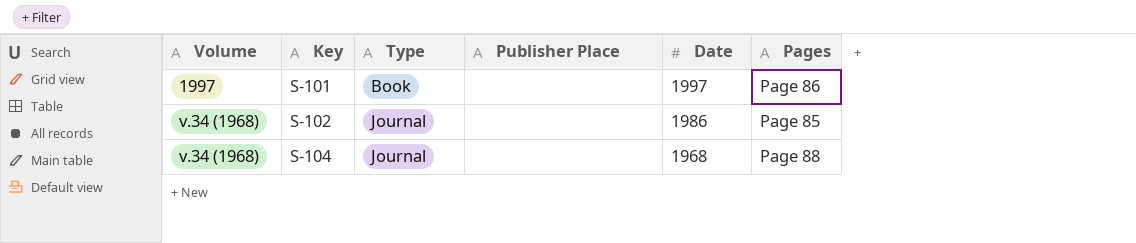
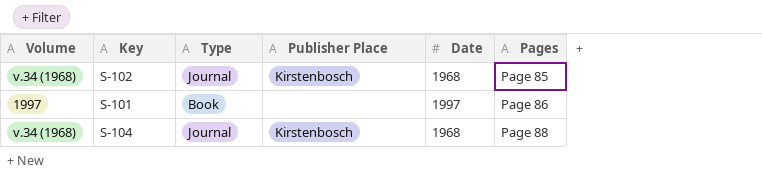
row order: Volume ascending -> Pages ascending
S-102 | Publisher Place: none -> Kirstenbosch
S-102 | Date: 1986 -> 1968
S-104 | Publisher Place: none -> Kirstenbosch

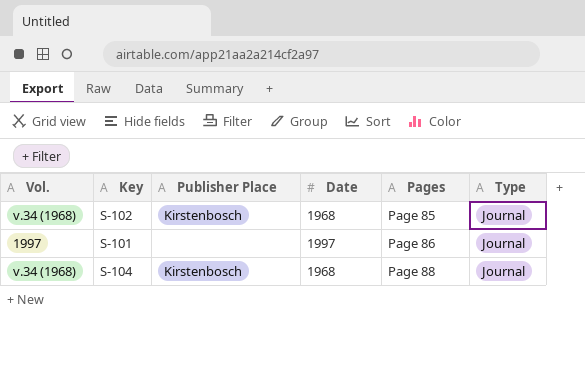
column name: Volume -> Vol.
column Type | position: 3 -> 6
S-101 | Type: Book -> Journal

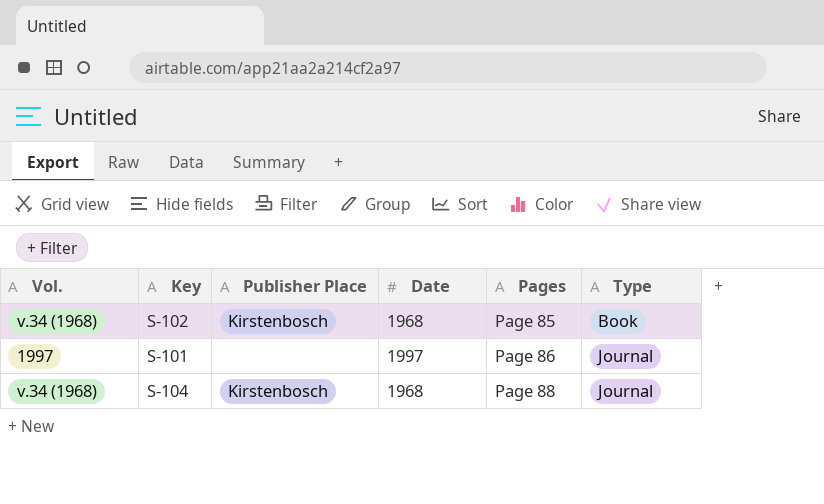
S-102 | Type: Journal -> Book

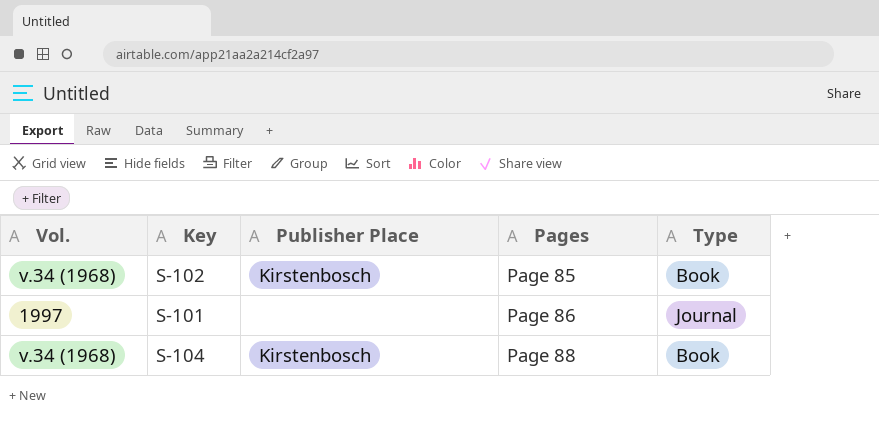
column Date | position: 4 -> none
S-104 | Type: Journal -> Book

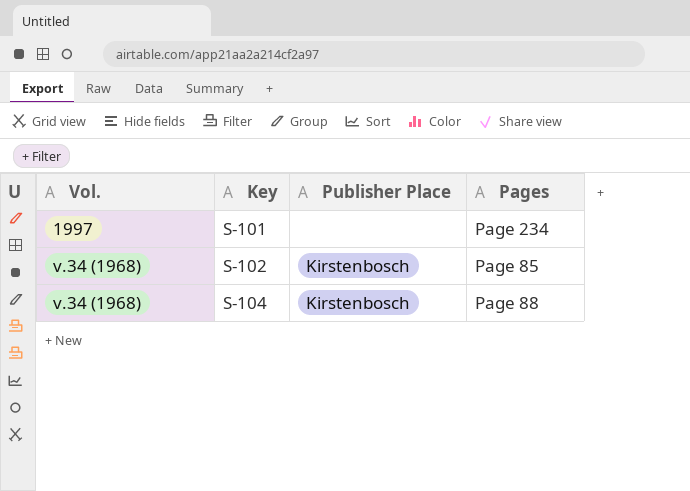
row order: Pages ascending -> Vol. ascending
column Type | position: 5 -> none
S-101 | Pages: Page 86 -> Page 234

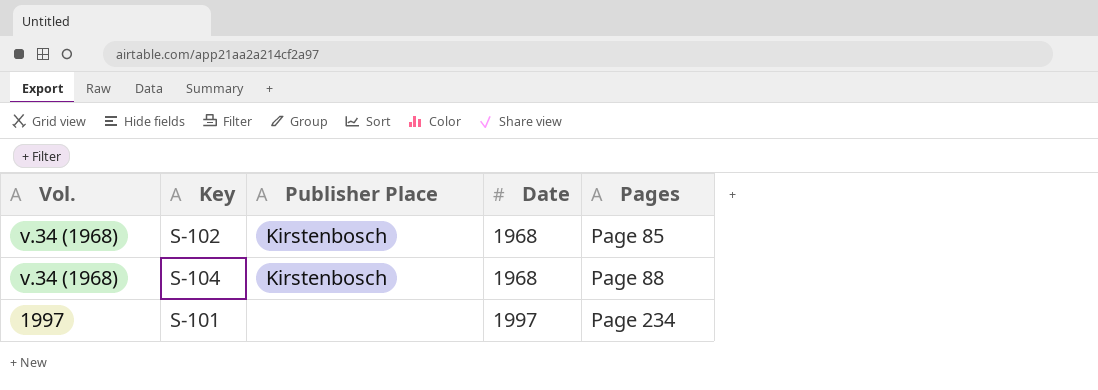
row order: Vol. ascending -> Vol. descending
column Date | position: none -> 4

